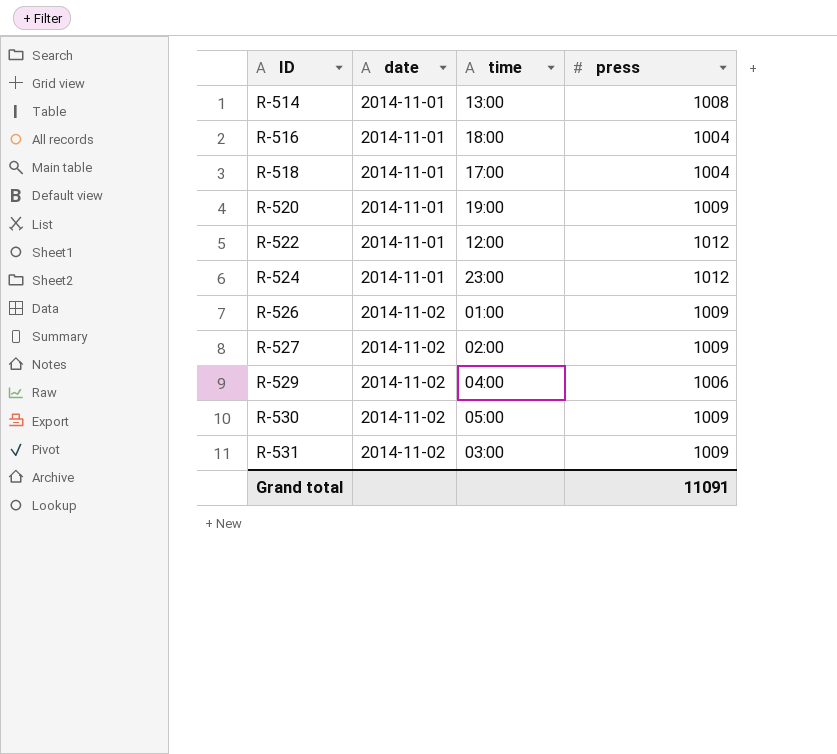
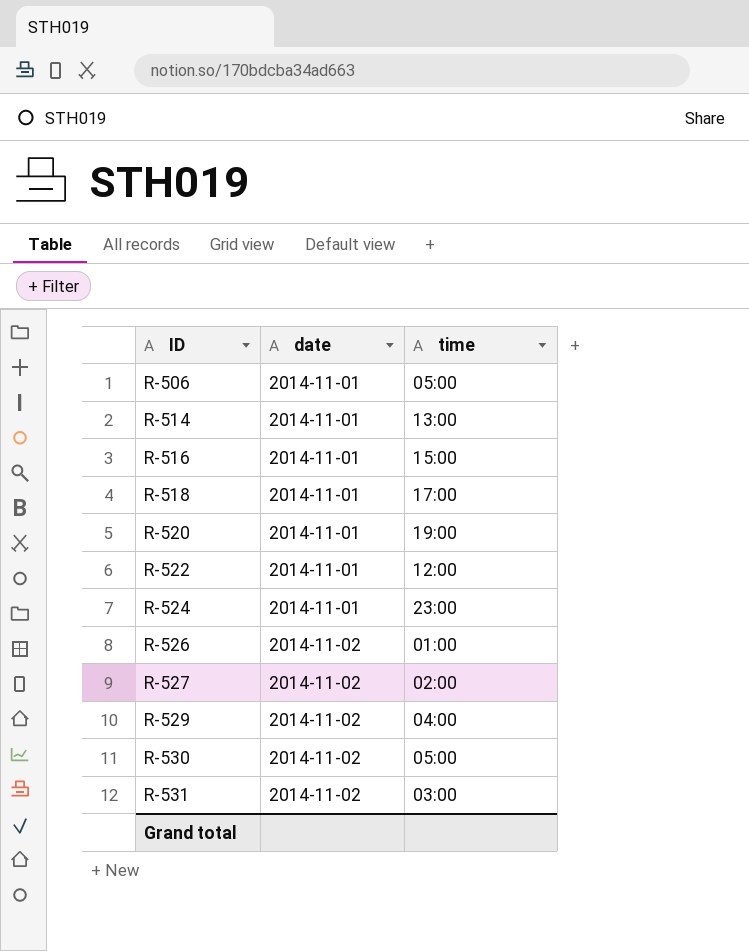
column press | position: 4 -> none
row R-506: none -> 2014-11-01 | 05:00
R-516 | time: 18:00 -> 15:00

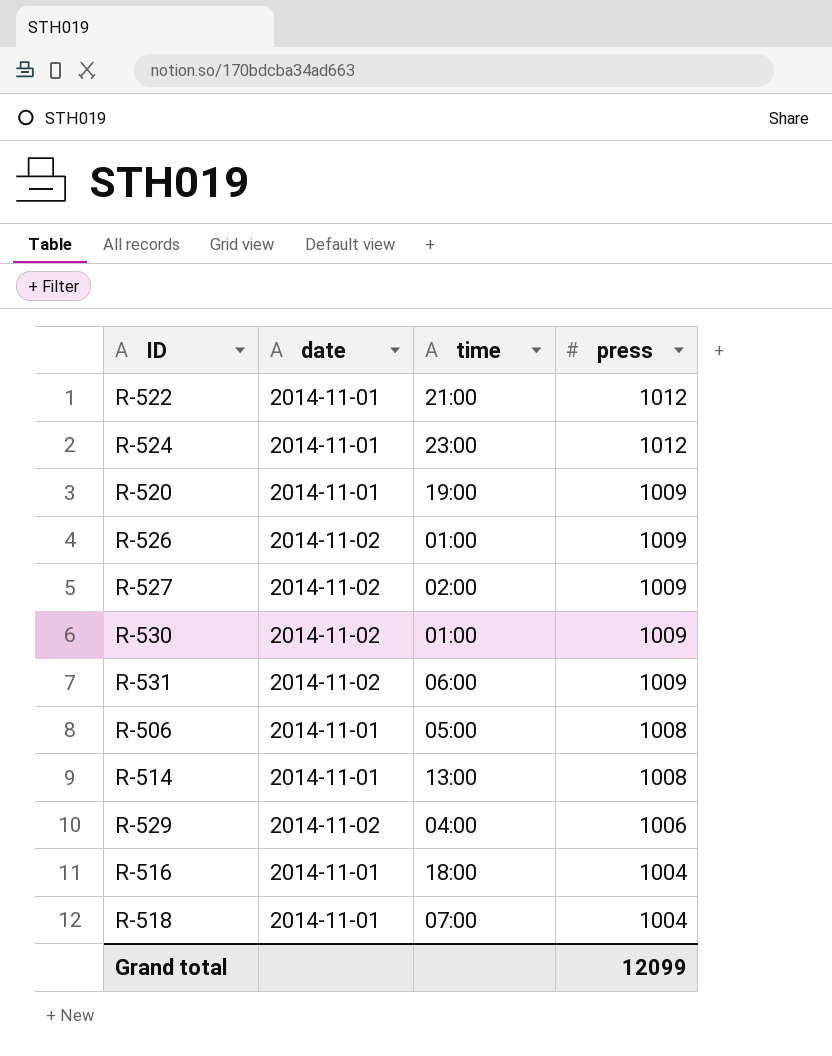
row order: ID ascending -> press descending
column press | position: none -> 4
R-522 | time: 12:00 -> 21:00
R-530 | time: 05:00 -> 01:00
R-531 | time: 03:00 -> 06:00
R-516 | time: 15:00 -> 18:00
R-518 | time: 17:00 -> 07:00

